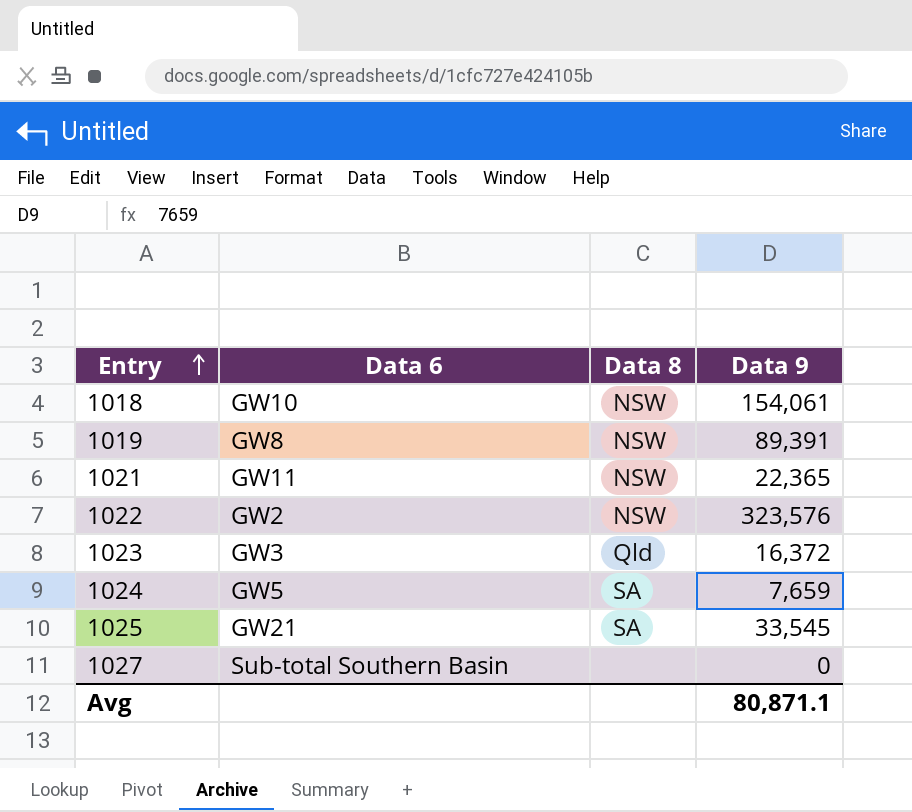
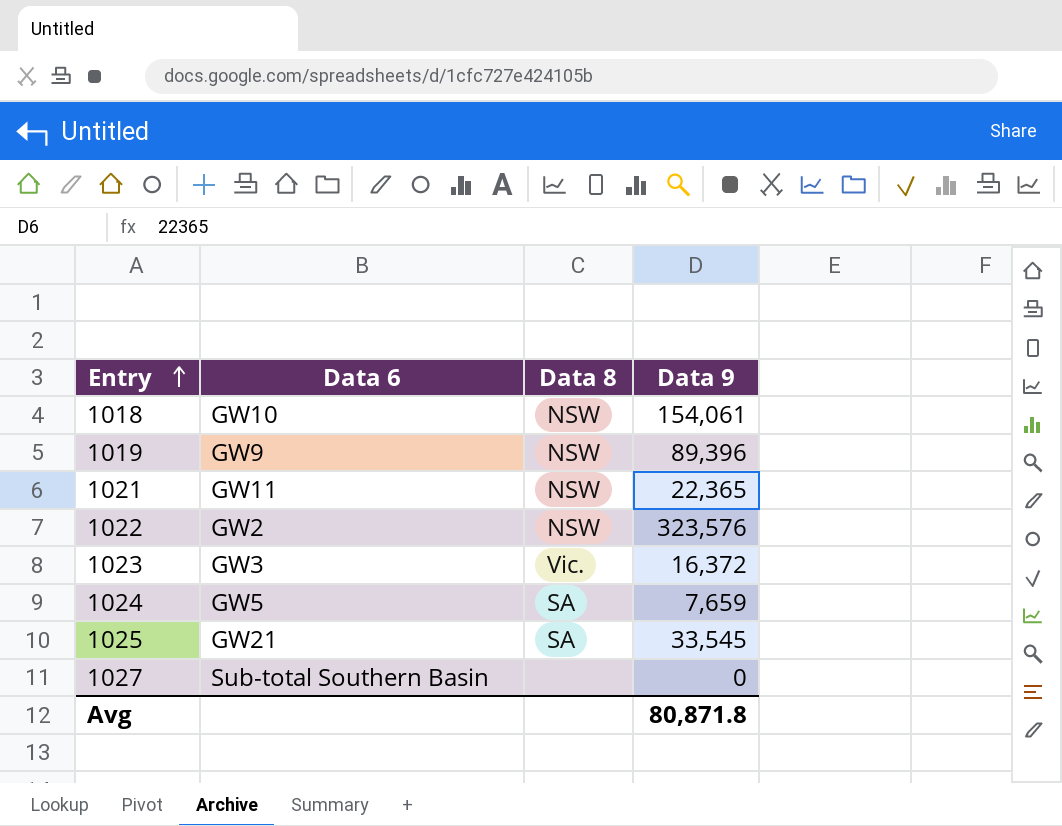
1019 | Data 6: GW8 -> GW9
1019 | Data 9: 89,391 -> 89,396
1023 | Data 8: Qld -> Vic.
Avg | Data 9: 80,871.1 -> 80,871.8

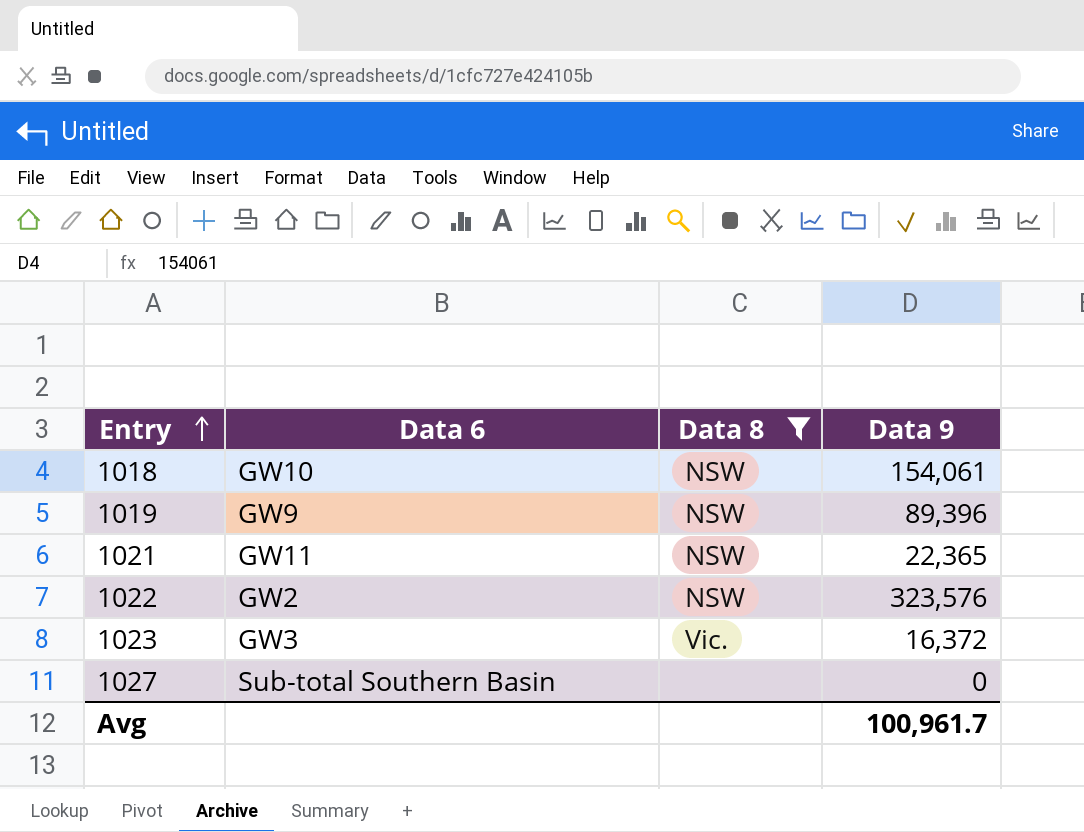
filter: none -> Data 8 != SA
Avg | Data 9: 80,871.8 -> 100,961.7

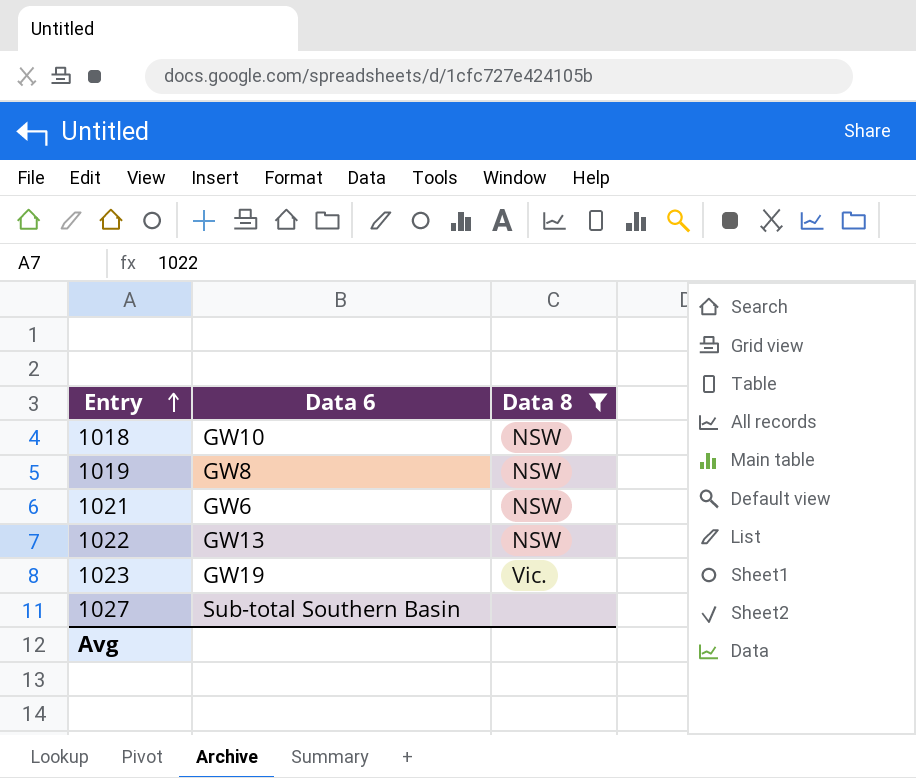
column Data 9 | position: 4 -> none
1019 | Data 6: GW9 -> GW8
1021 | Data 6: GW11 -> GW6
1022 | Data 6: GW2 -> GW13
1023 | Data 6: GW3 -> GW19

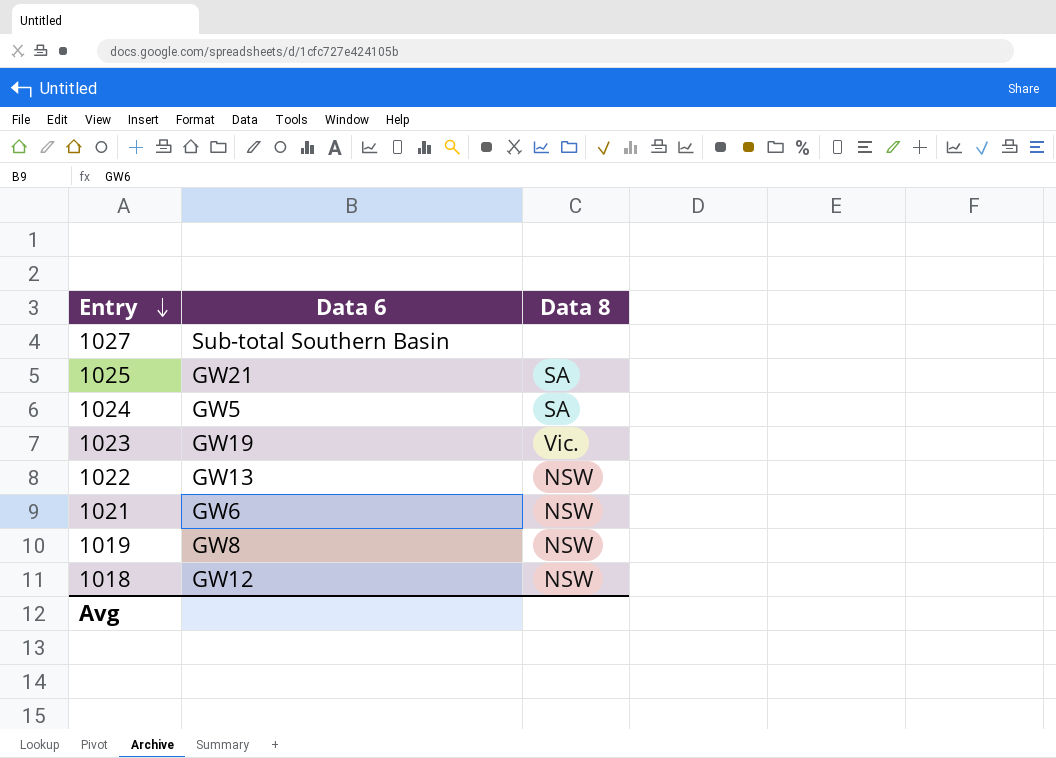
filter: Data 8 != SA -> none
row order: Entry ascending -> Entry descending
1018 | Data 6: GW10 -> GW12

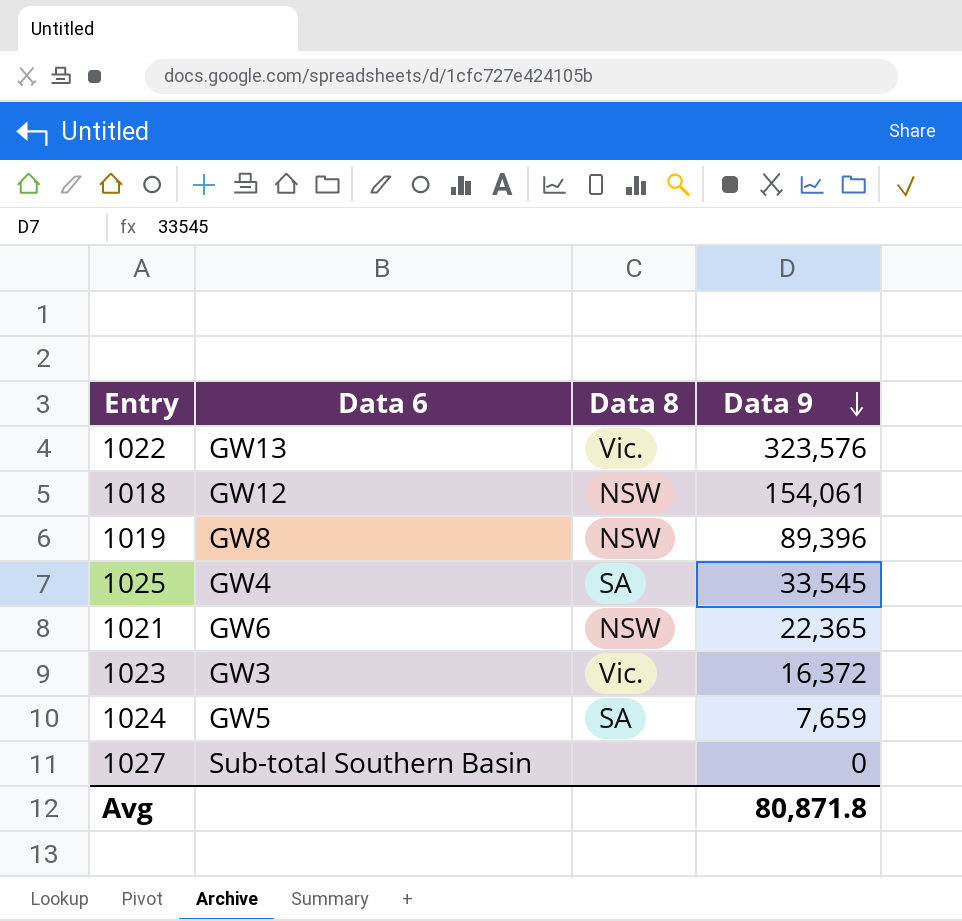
row order: Entry descending -> Data 9 descending
column Data 9 | position: none -> 4
1022 | Data 8: NSW -> Vic.
1025 | Data 6: GW21 -> GW4
1023 | Data 6: GW19 -> GW3

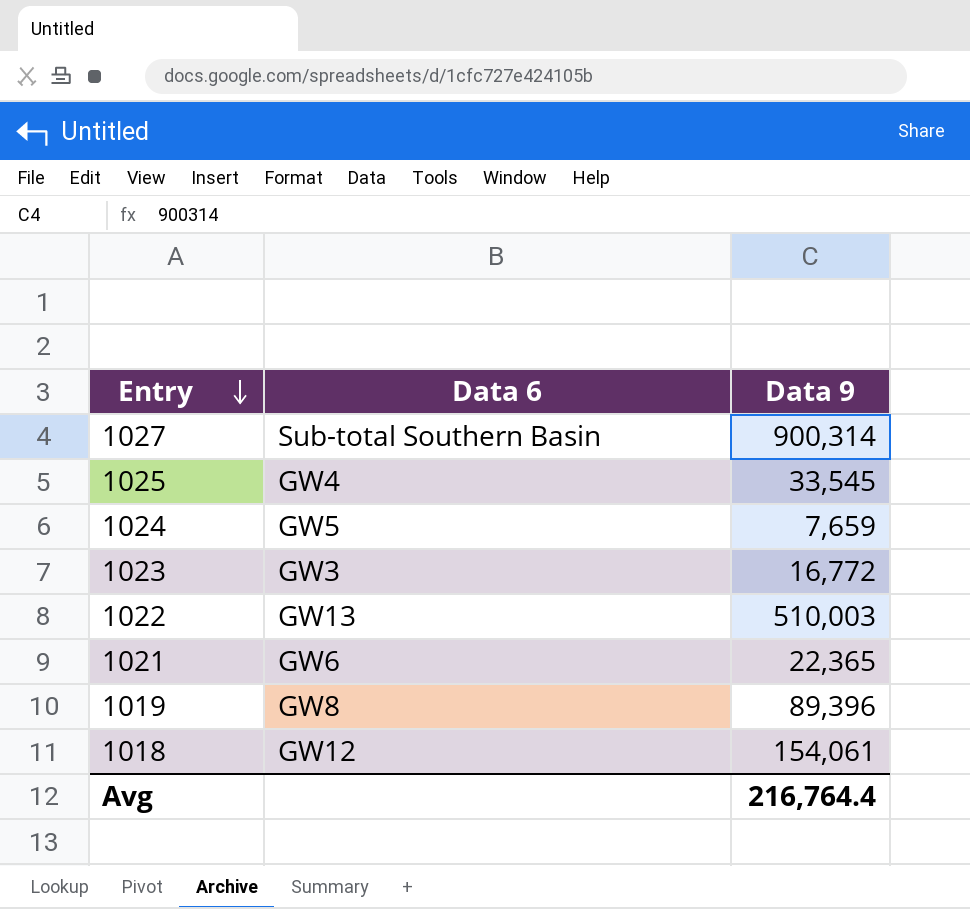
row order: Data 9 descending -> Entry descending
column Data 8 | position: 3 -> none
1027 | Data 9: 0 -> 900,314
1023 | Data 9: 16,372 -> 16,772
1022 | Data 9: 323,576 -> 510,003
Avg | Data 9: 80,871.8 -> 216,764.4

